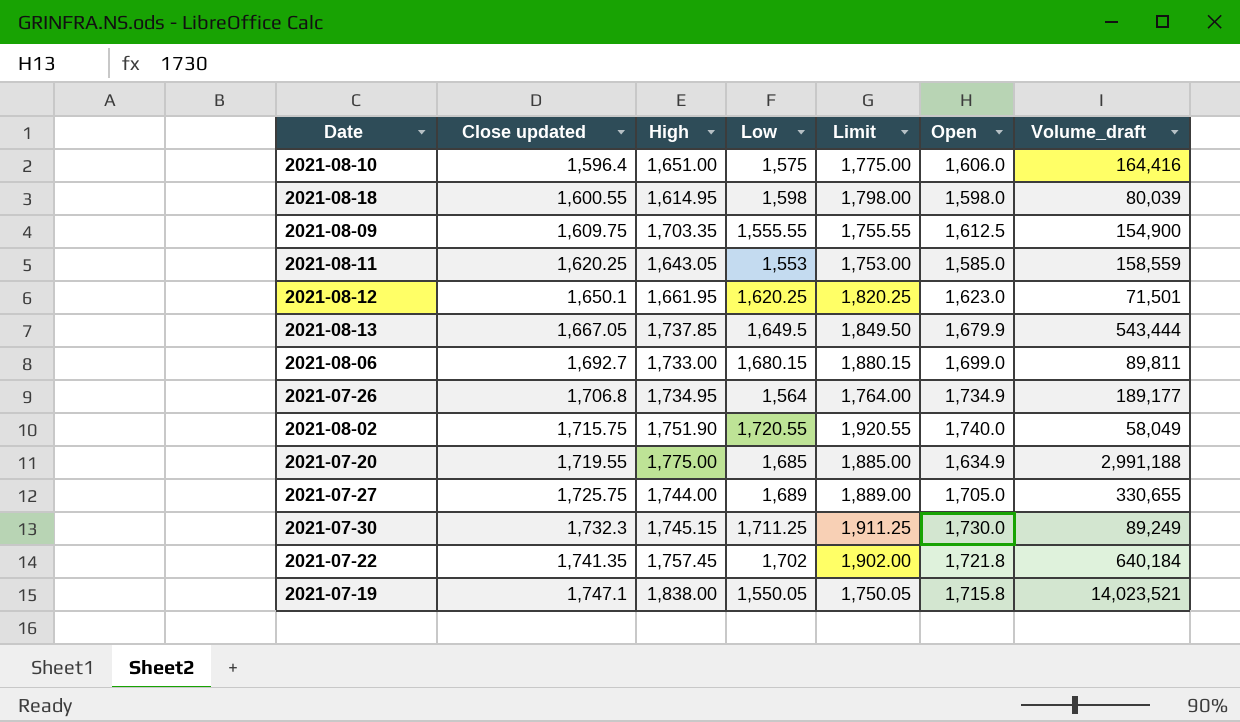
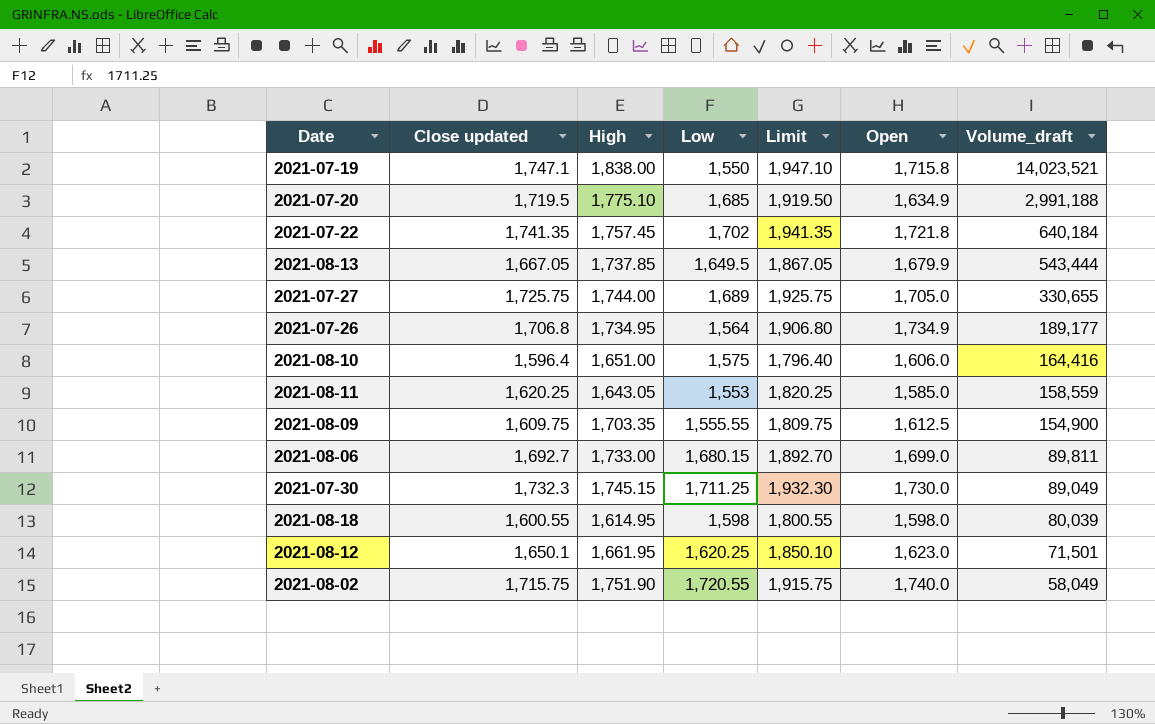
row order: Close updated ascending -> Volume_draft descending
column Limit | formula: [Low] + 200 -> [Close updated] + 200
2021-07-19 | Low: 1,550.05 -> 1,550
2021-07-20 | Close updated: 1,719.55 -> 1,719.5
2021-07-20 | High: 1,775.00 -> 1,775.10
2021-07-30 | Volume_draft: 89,249 -> 89,049

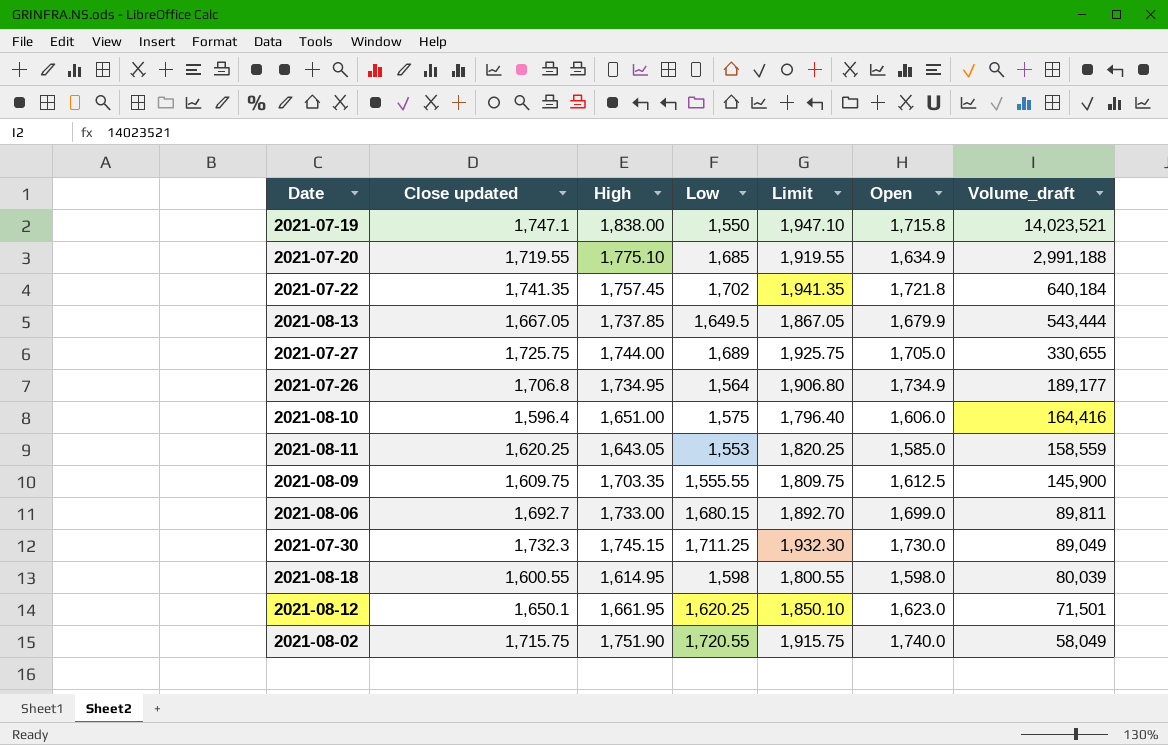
2021-07-20 | Close updated: 1,719.5 -> 1,719.55
2021-07-20 | Limit: 1,919.50 -> 1,919.55
2021-08-09 | Volume_draft: 154,900 -> 145,900

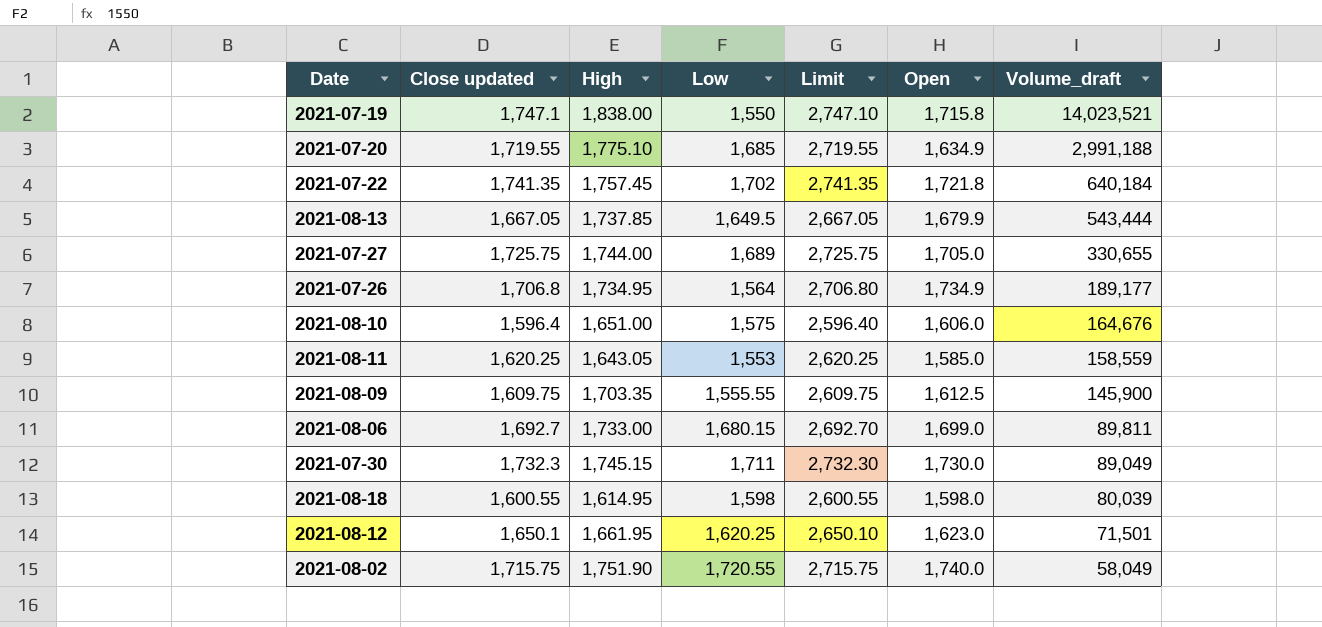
column Limit | formula: [Close updated] + 200 -> [Close updated] + 1000
2021-08-10 | Volume_draft: 164,416 -> 164,676
2021-07-30 | Low: 1,711.25 -> 1,711

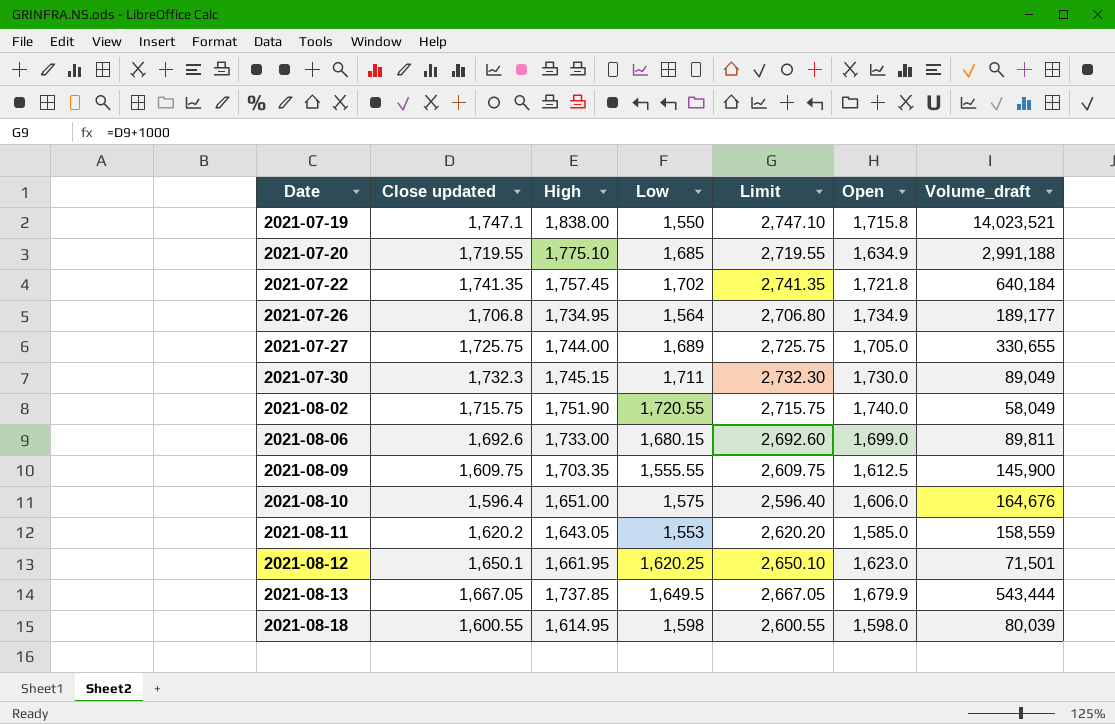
row order: Volume_draft descending -> Date ascending
2021-08-06 | Close updated: 1,692.7 -> 1,692.6
2021-08-06 | Limit: 2,692.70 -> 2,692.60
2021-08-11 | Close updated: 1,620.25 -> 1,620.2
2021-08-11 | Limit: 2,620.25 -> 2,620.20

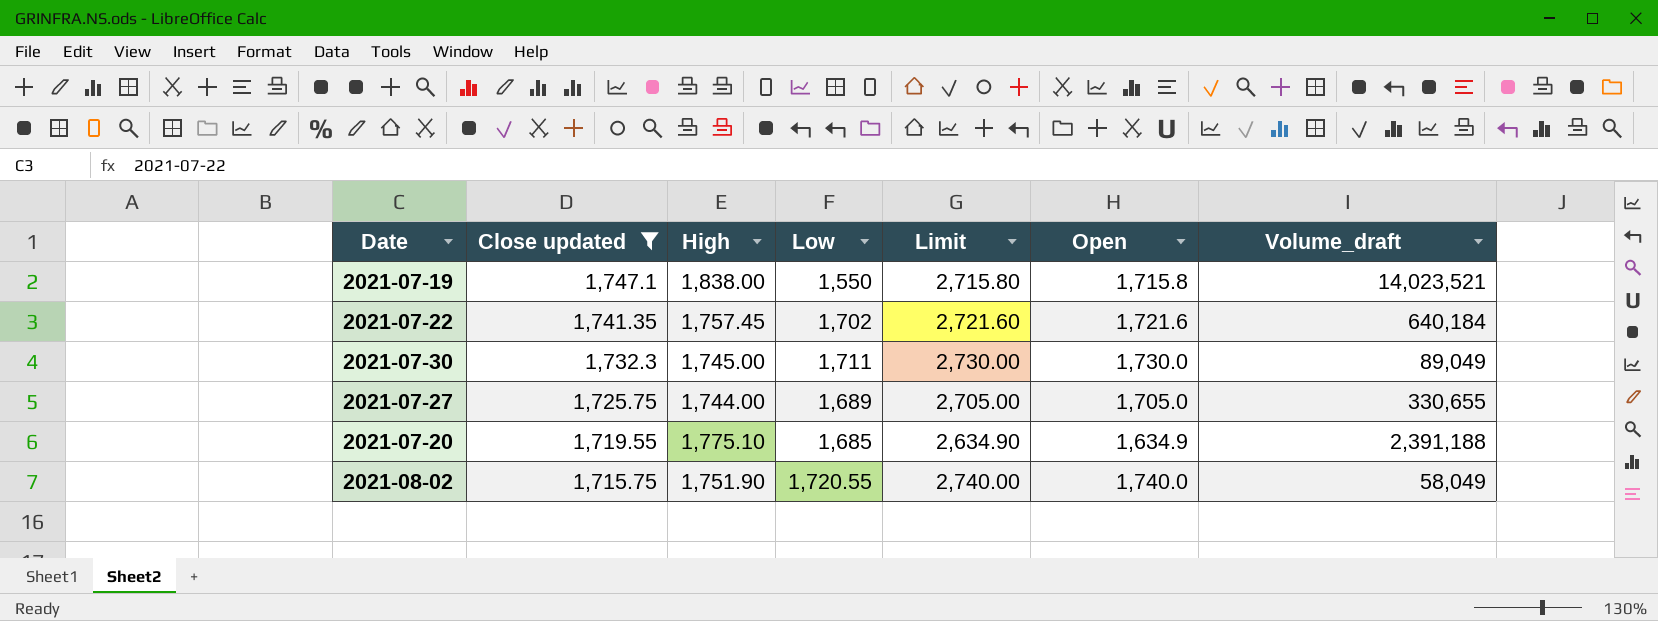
filter: none -> Close updated >= 1,715.75
row order: Date ascending -> Close updated descending
column Limit | formula: [Close updated] + 1000 -> [Open] + 1000
2021-07-22 | Open: 1,721.8 -> 1,721.6
2021-07-30 | High: 1,745.15 -> 1,745.00
2021-07-20 | Volume_draft: 2,991,188 -> 2,391,188

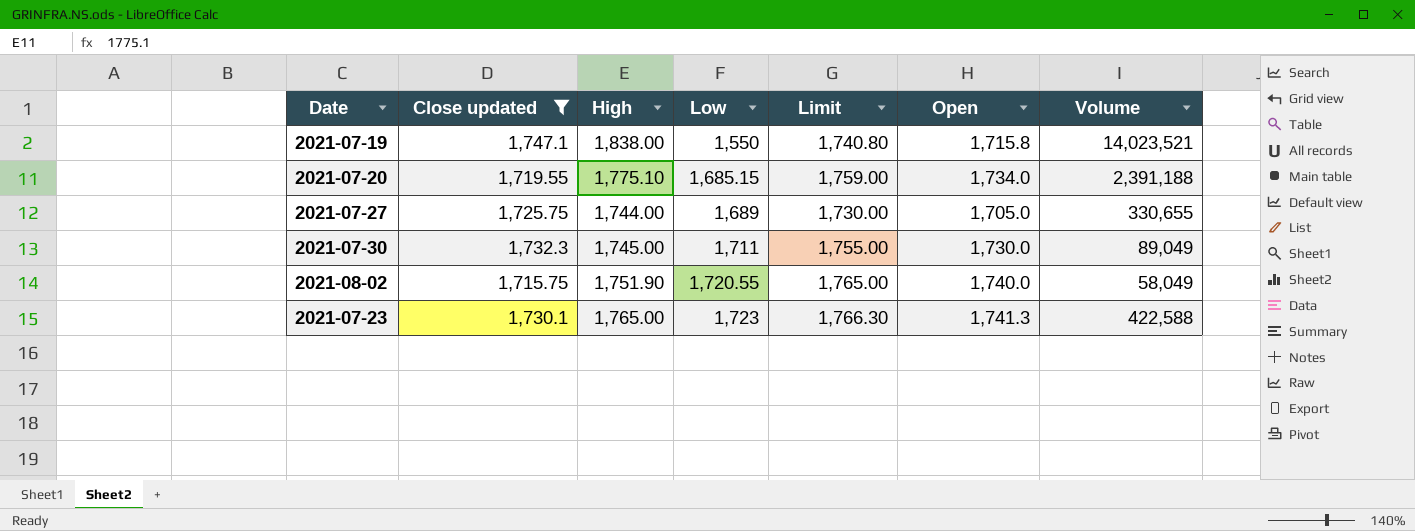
row order: Close updated descending -> Low ascending
column Limit | formula: [Open] + 1000 -> [Open] + 25
column name: Volume_draft -> Volume
row 2021-07-22: 1,741.35 | 1,757.45 | 1,702 | 2,721.60 | 1,721.6 | 640,184 -> none
2021-07-20 | Low: 1,685 -> 1,685.15
2021-07-20 | Open: 1,634.9 -> 1,734.0
row 2021-07-23: none -> 1,730.1 | 1,765.00 | 1,723 | 1,766.30 | 1,741.3 | 422,588

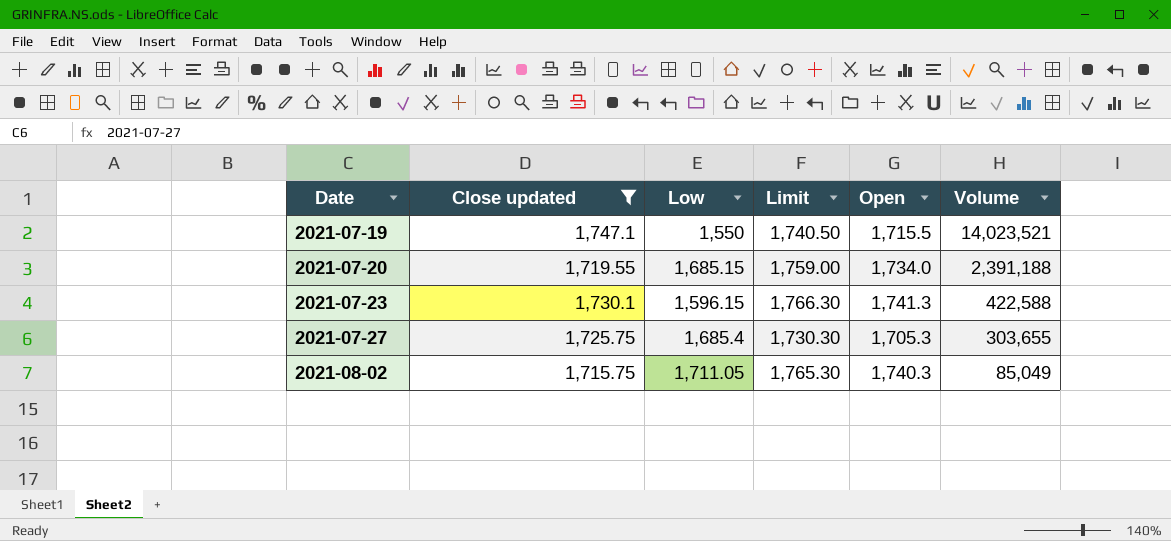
row order: Low ascending -> Date ascending
column High | position: 3 -> none
row 2021-07-30: 1,732.3 | 1,745.00 | 1,711 | 1,755.00 | 1,730.0 | 89,049 -> none
2021-07-19 | Limit: 1,740.80 -> 1,740.50
2021-07-19 | Open: 1,715.8 -> 1,715.5
2021-07-23 | Low: 1,723 -> 1,596.15
2021-07-27 | Low: 1,689 -> 1,685.4
2021-07-27 | Limit: 1,730.00 -> 1,730.30
2021-07-27 | Open: 1,705.0 -> 1,705.3
2021-07-27 | Volume: 330,655 -> 303,655
2021-08-02 | Low: 1,720.55 -> 1,711.05
2021-08-02 | Limit: 1,765.00 -> 1,765.30
2021-08-02 | Open: 1,740.0 -> 1,740.3
2021-08-02 | Volume: 58,049 -> 85,049

